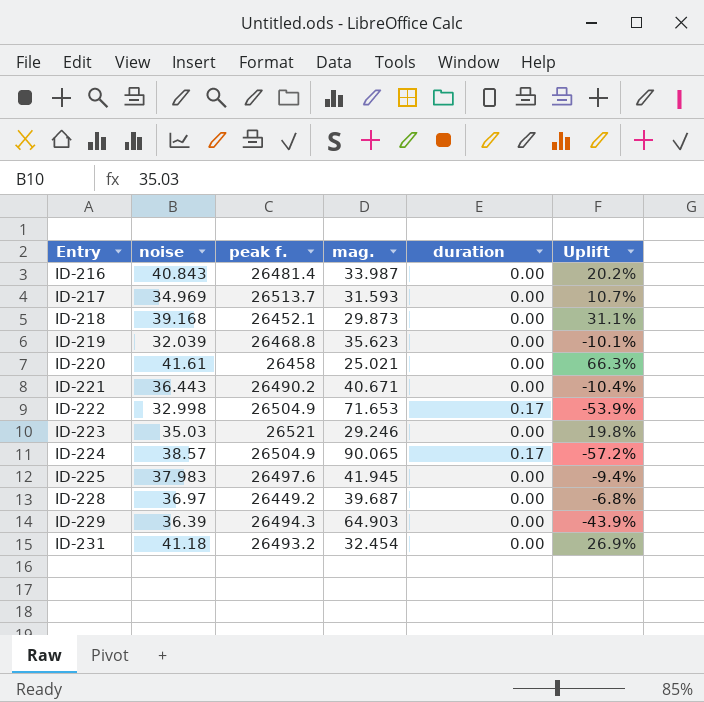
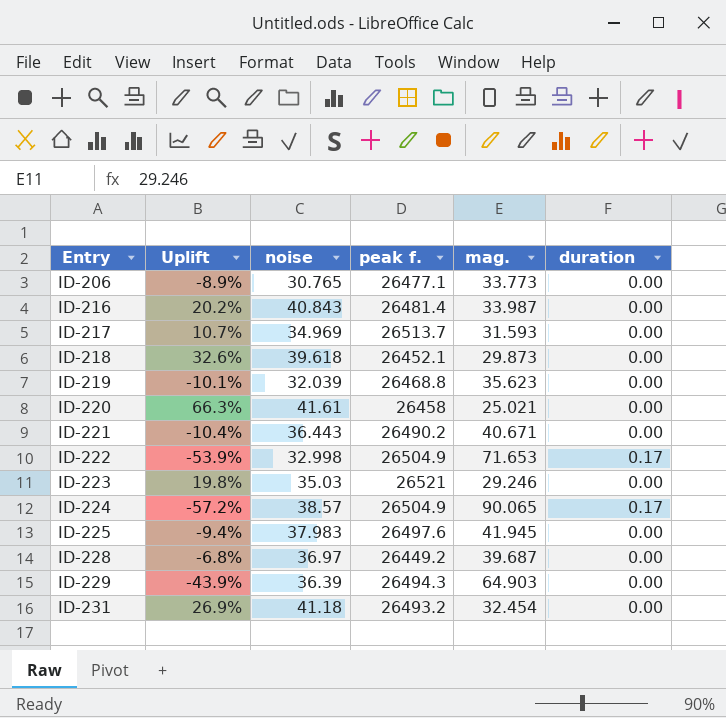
column Uplift | position: 6 -> 2
row ID-206: none -> -8.9% | 30.765 | 26477.1 | 33.773 | 0.00
ID-218 | Uplift: 31.1% -> 32.6%
ID-218 | noise: 39.168 -> 39.618

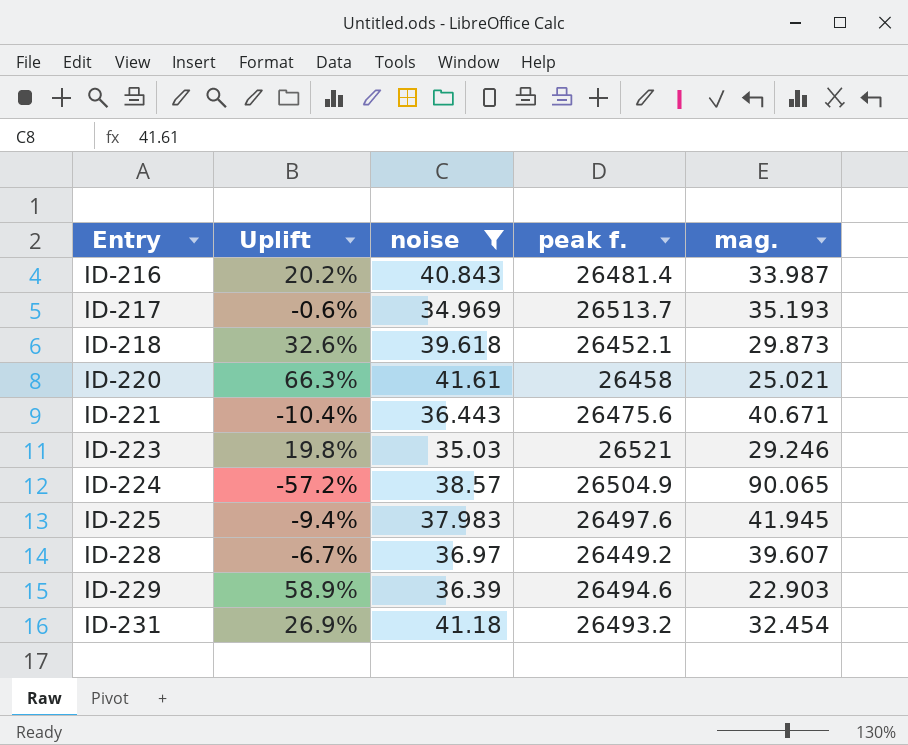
filter: none -> noise >= 34.969
column duration | position: 6 -> none
ID-217 | Uplift: 10.7% -> -0.6%
ID-217 | mag.: 31.593 -> 35.193
ID-221 | peak f.: 26490.2 -> 26475.6
ID-228 | Uplift: -6.8% -> -6.7%
ID-228 | mag.: 39.687 -> 39.607
ID-229 | Uplift: -43.9% -> 58.9%
ID-229 | peak f.: 26494.3 -> 26494.6
ID-229 | mag.: 64.903 -> 22.903

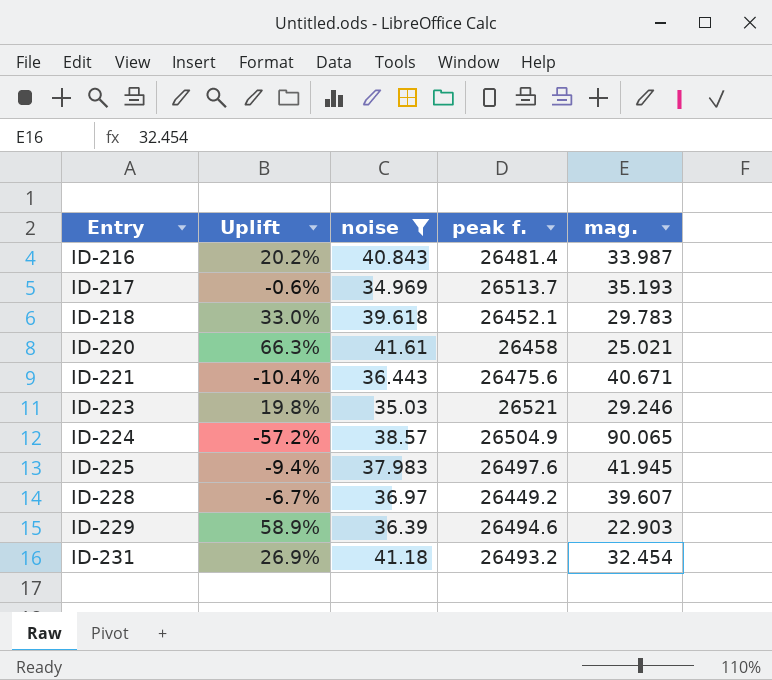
ID-218 | Uplift: 32.6% -> 33.0%
ID-218 | mag.: 29.873 -> 29.783

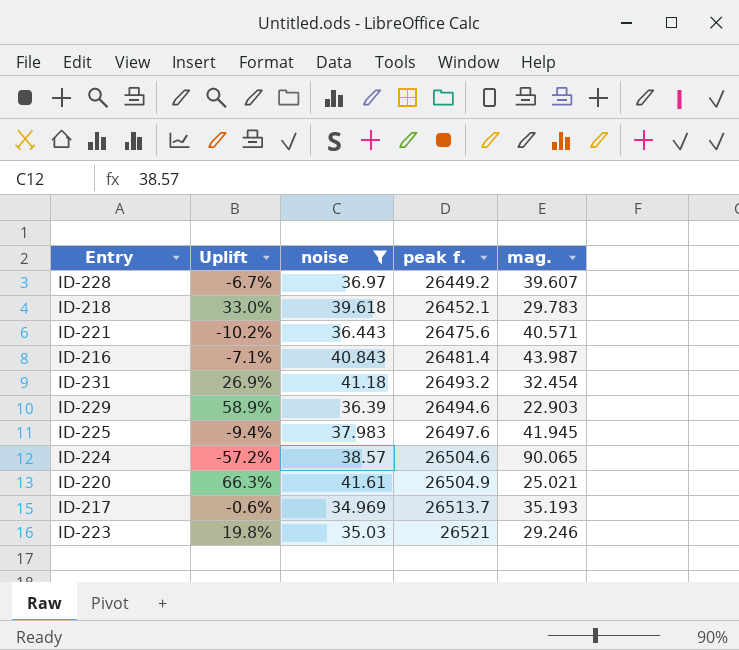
row order: Entry ascending -> peak f. ascending
ID-221 | Uplift: -10.4% -> -10.2%
ID-221 | mag.: 40.671 -> 40.571
ID-216 | Uplift: 20.2% -> -7.1%
ID-216 | mag.: 33.987 -> 43.987
ID-224 | peak f.: 26504.9 -> 26504.6
ID-220 | peak f.: 26458 -> 26504.9

